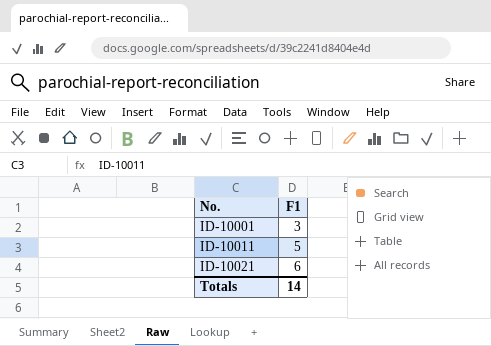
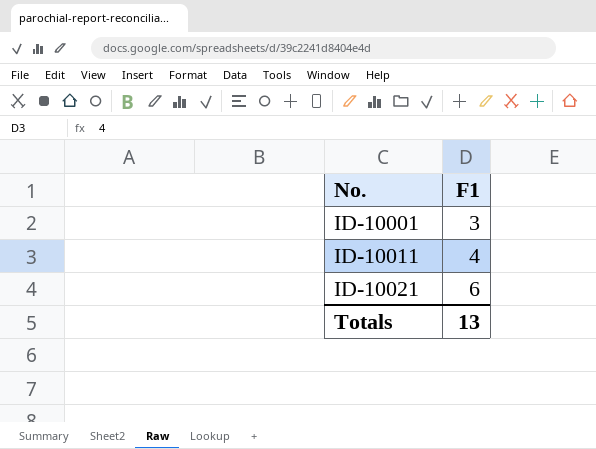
ID-10011 | F1: 5 -> 4
Totals | F1: 14 -> 13

